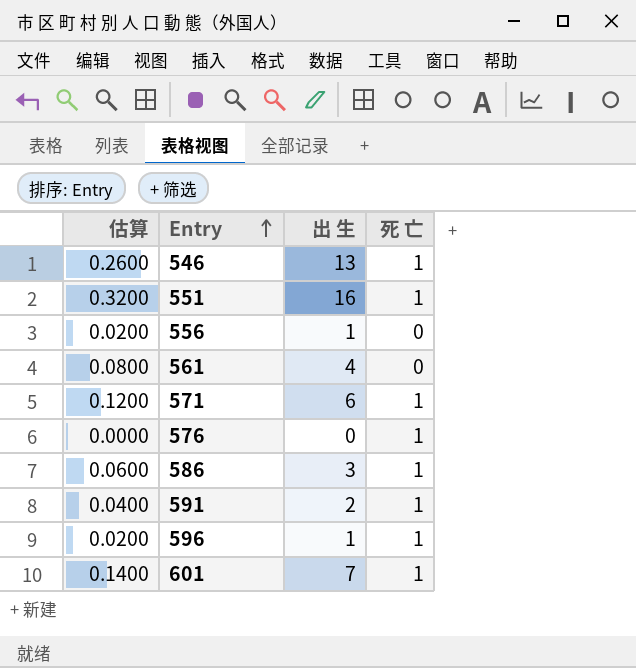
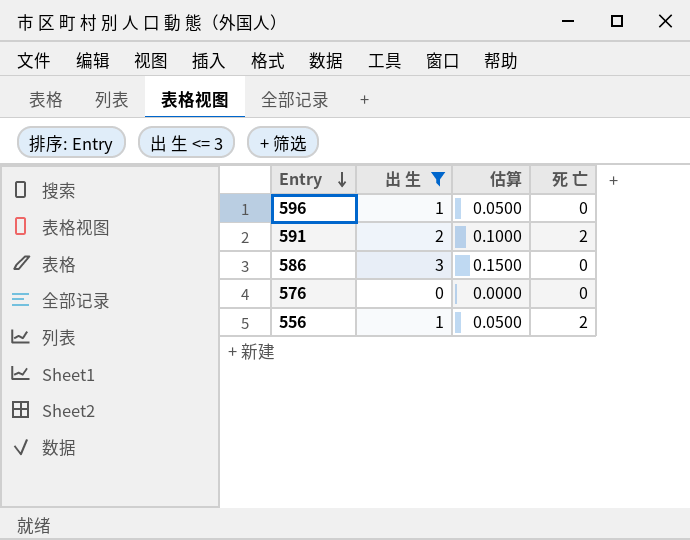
filter: none -> 出 生 <= 3
row order: Entry ascending -> Entry descending
column 估算 | formula: [出 生] * 0.02 -> [出 生] * 0.05
column 估算 | position: 1 -> 3
596 | 死 亡: 1 -> 0
591 | 死 亡: 1 -> 2
586 | 死 亡: 1 -> 0
576 | 死 亡: 1 -> 0
556 | 死 亡: 0 -> 2

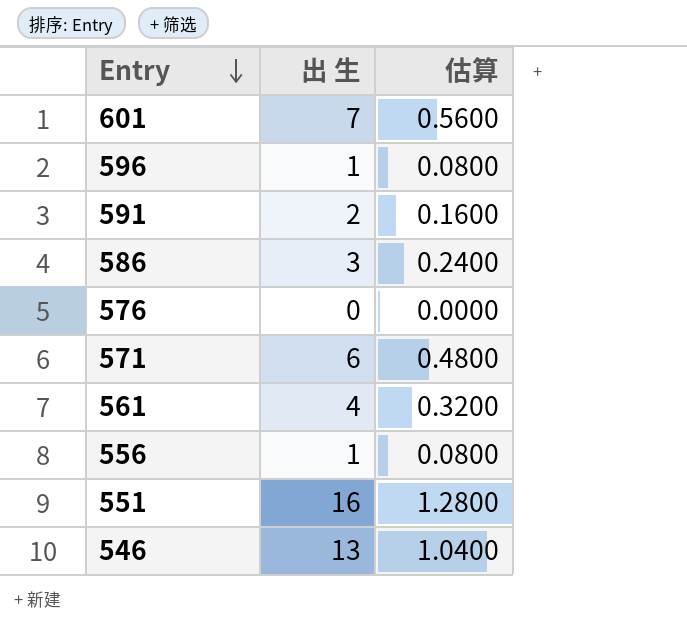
filter: 出 生 <= 3 -> none
column 死 亡 | position: 4 -> none
column 估算 | formula: [出 生] * 0.05 -> [出 生] * 0.08

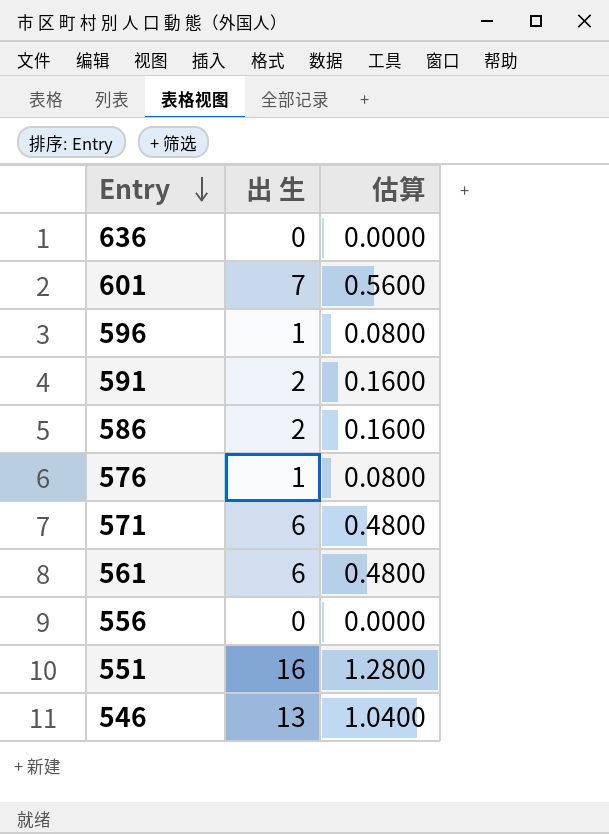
row 636: none -> 0 | 0.0000
586 | 出 生: 3 -> 2
586 | 估算: 0.2400 -> 0.1600
576 | 出 生: 0 -> 1
576 | 估算: 0.0000 -> 0.0800
561 | 出 生: 4 -> 6
561 | 估算: 0.3200 -> 0.4800
556 | 出 生: 1 -> 0
556 | 估算: 0.0800 -> 0.0000

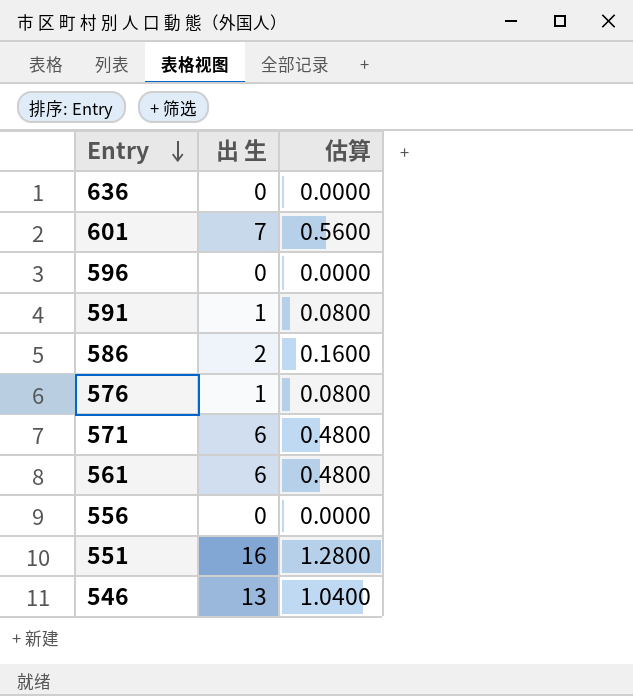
596 | 出 生: 1 -> 0
596 | 估算: 0.0800 -> 0.0000
591 | 出 生: 2 -> 1
591 | 估算: 0.1600 -> 0.0800

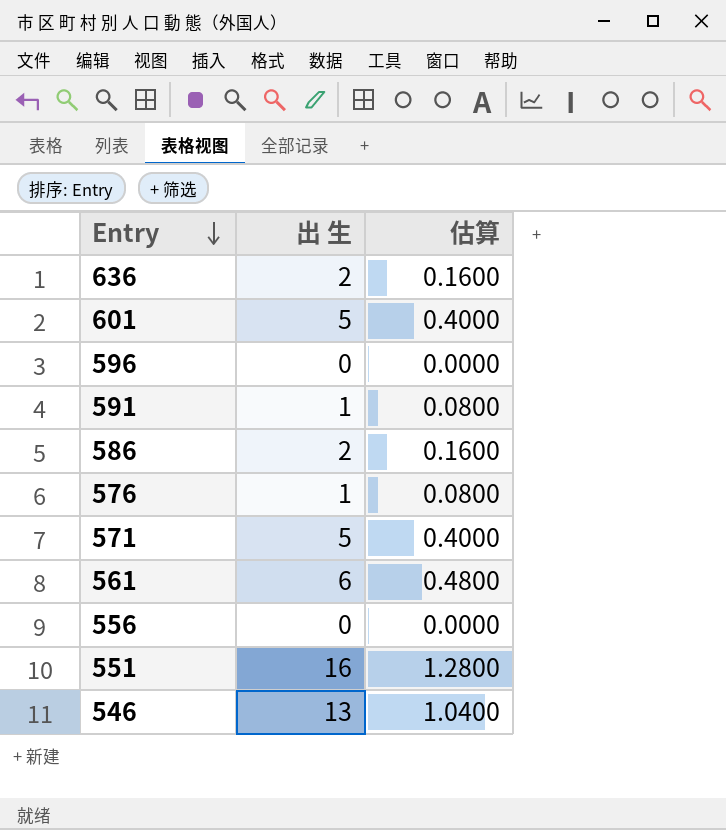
636 | 出 生: 0 -> 2
636 | 估算: 0.0000 -> 0.1600
601 | 出 生: 7 -> 5
601 | 估算: 0.5600 -> 0.4000
571 | 出 生: 6 -> 5
571 | 估算: 0.4800 -> 0.4000

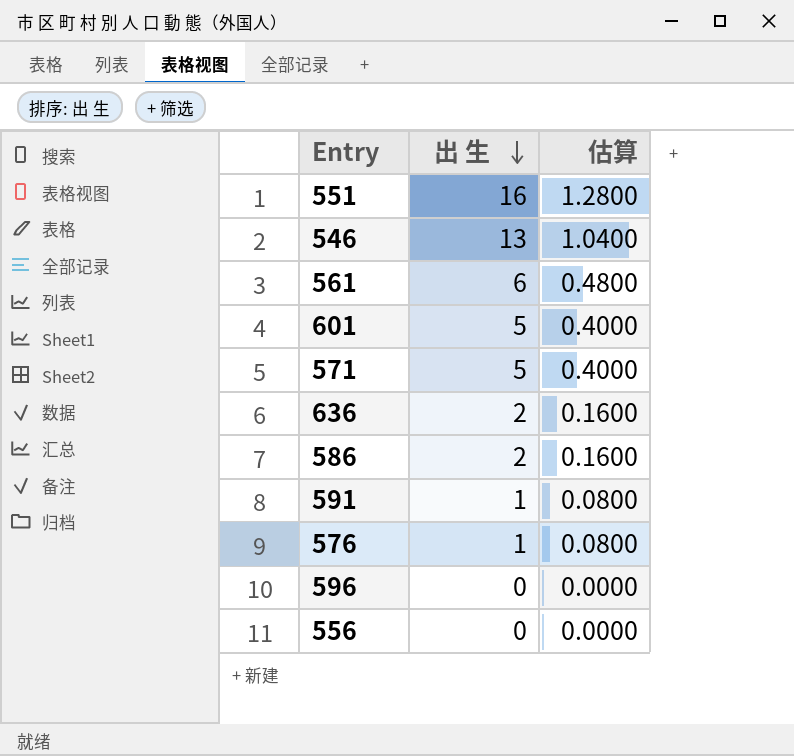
row order: Entry descending -> 出 生 descending

